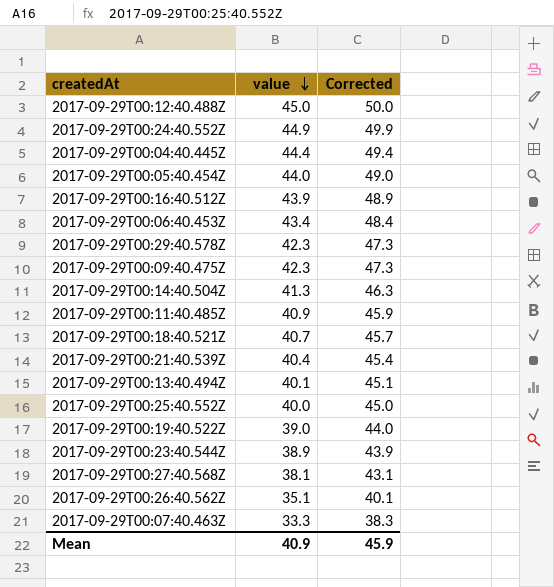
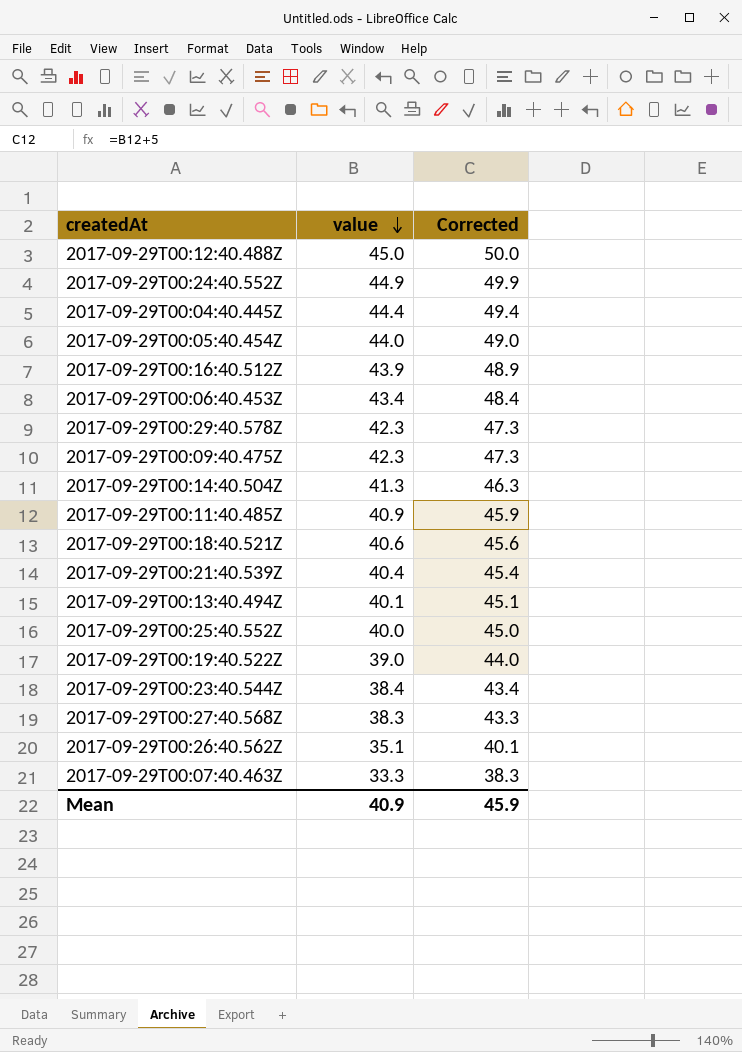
2017-09-29T00:18:40.521Z | value: 40.7 -> 40.6
2017-09-29T00:18:40.521Z | Corrected: 45.7 -> 45.6
2017-09-29T00:23:40.544Z | value: 38.9 -> 38.4
2017-09-29T00:23:40.544Z | Corrected: 43.9 -> 43.4
2017-09-29T00:27:40.568Z | value: 38.1 -> 38.3
2017-09-29T00:27:40.568Z | Corrected: 43.1 -> 43.3

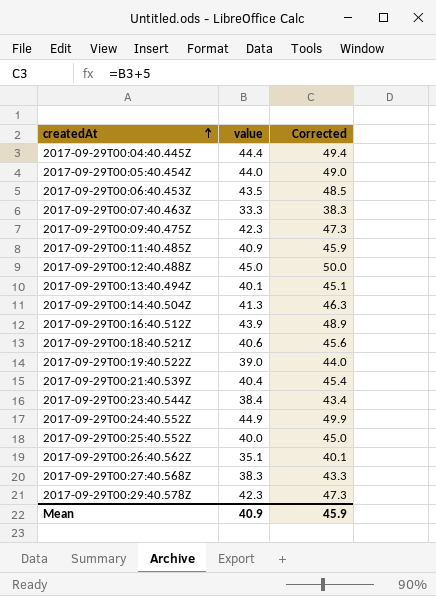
row order: value descending -> createdAt ascending
2017-09-29T00:06:40.453Z | value: 43.4 -> 43.5
2017-09-29T00:06:40.453Z | Corrected: 48.4 -> 48.5

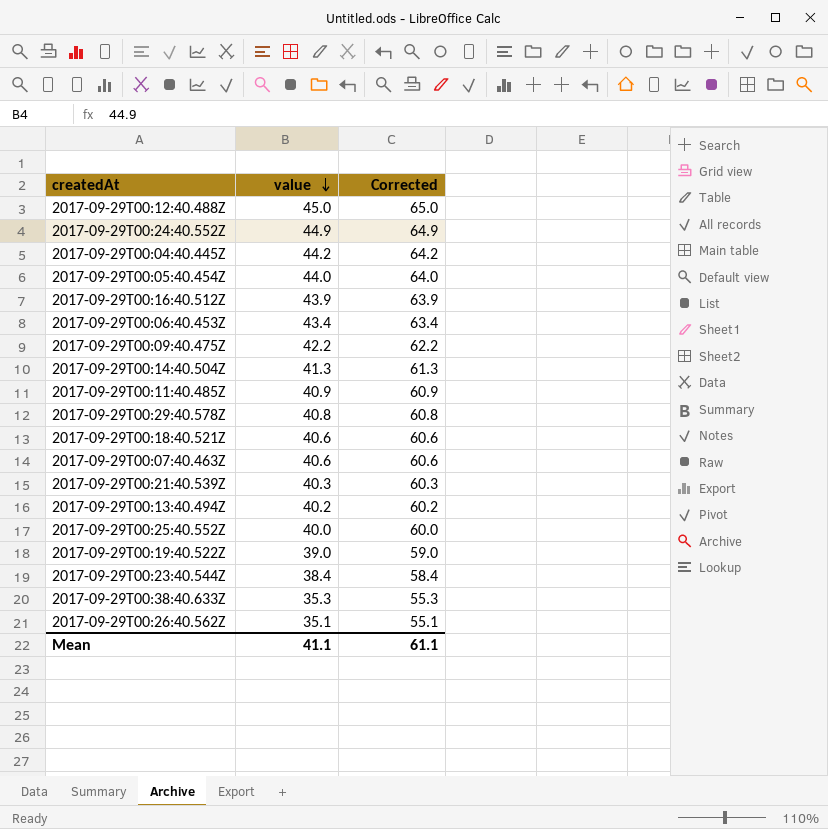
row order: createdAt ascending -> value descending
column Corrected | formula: [value] + 5 -> [value] + 20
row 2017-09-29T00:27:40.568Z: 38.3 | 43.3 -> none
2017-09-29T00:04:40.445Z | value: 44.4 -> 44.2
2017-09-29T00:06:40.453Z | value: 43.5 -> 43.4
2017-09-29T00:09:40.475Z | value: 42.3 -> 42.2
2017-09-29T00:29:40.578Z | value: 42.3 -> 40.8
2017-09-29T00:07:40.463Z | value: 33.3 -> 40.6
2017-09-29T00:21:40.539Z | value: 40.4 -> 40.3
2017-09-29T00:13:40.494Z | value: 40.1 -> 40.2
row 2017-09-29T00:38:40.633Z: none -> 35.3 | 55.3
Mean | value: 40.9 -> 41.1
Mean | Corrected: 45.9 -> 61.1

